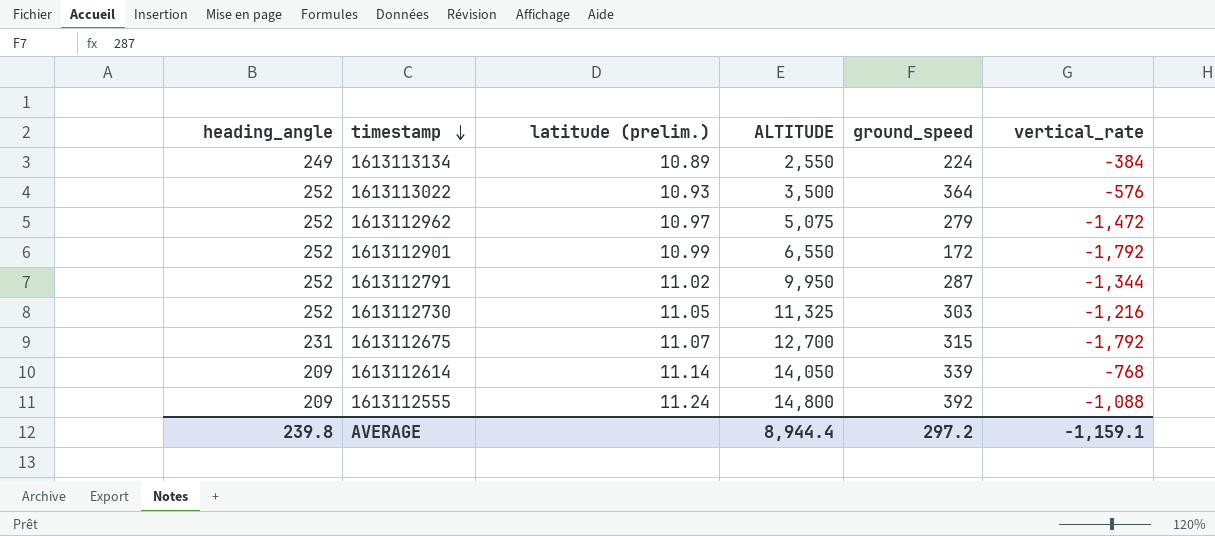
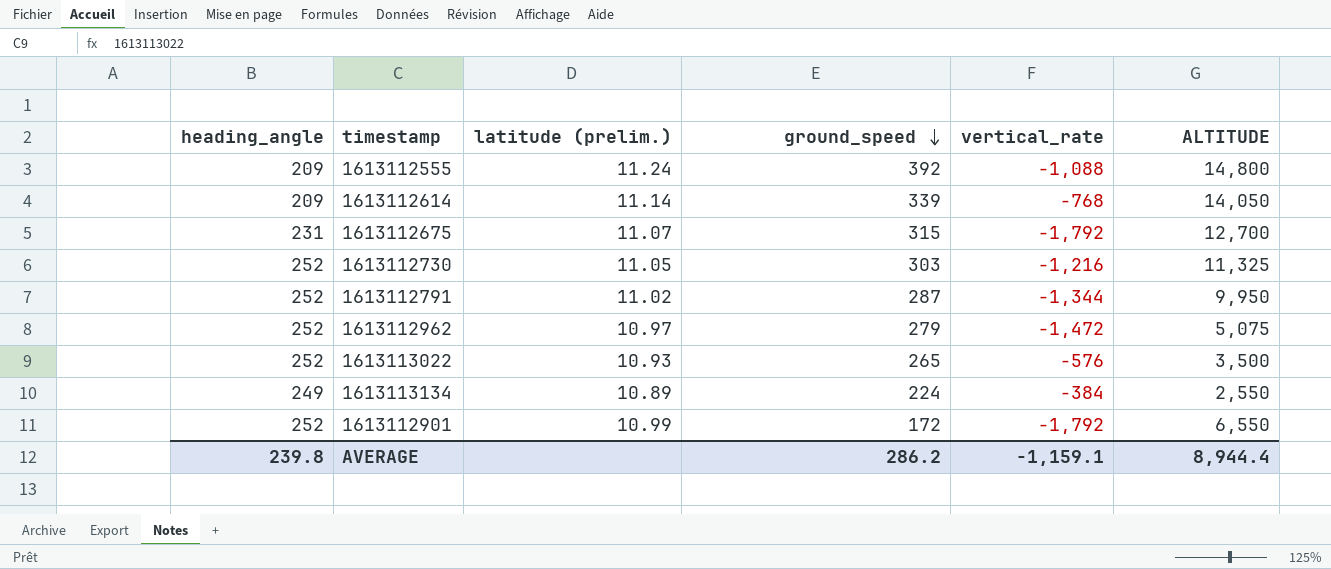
row order: timestamp descending -> ground_speed descending
column ALTITUDE | position: 4 -> 6
1613113022 | ground_speed: 364 -> 265
AVERAGE | ground_speed: 297.2 -> 286.2

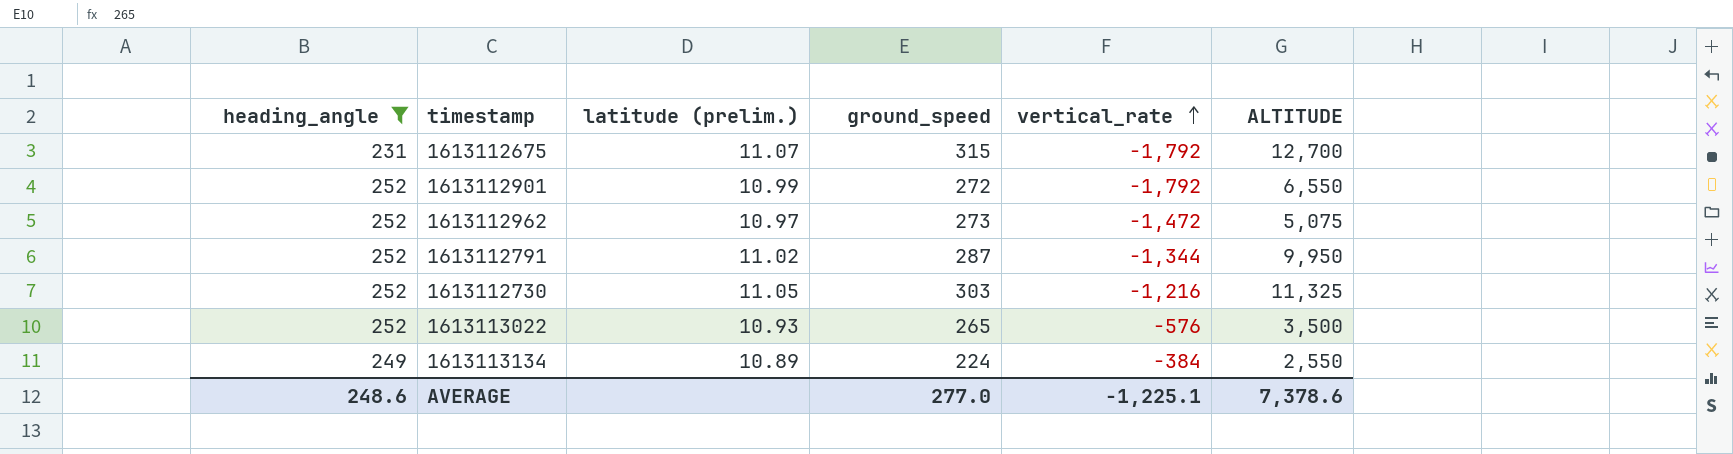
filter: none -> heading_angle != 209
row order: ground_speed descending -> vertical_rate ascending
1613112901 | ground_speed: 172 -> 272
1613112962 | ground_speed: 279 -> 273
AVERAGE | heading_angle: 239.8 -> 248.6
AVERAGE | ground_speed: 286.2 -> 277.0
AVERAGE | vertical_rate: -1,159.1 -> -1,225.1
AVERAGE | ALTITUDE: 8,944.4 -> 7,378.6

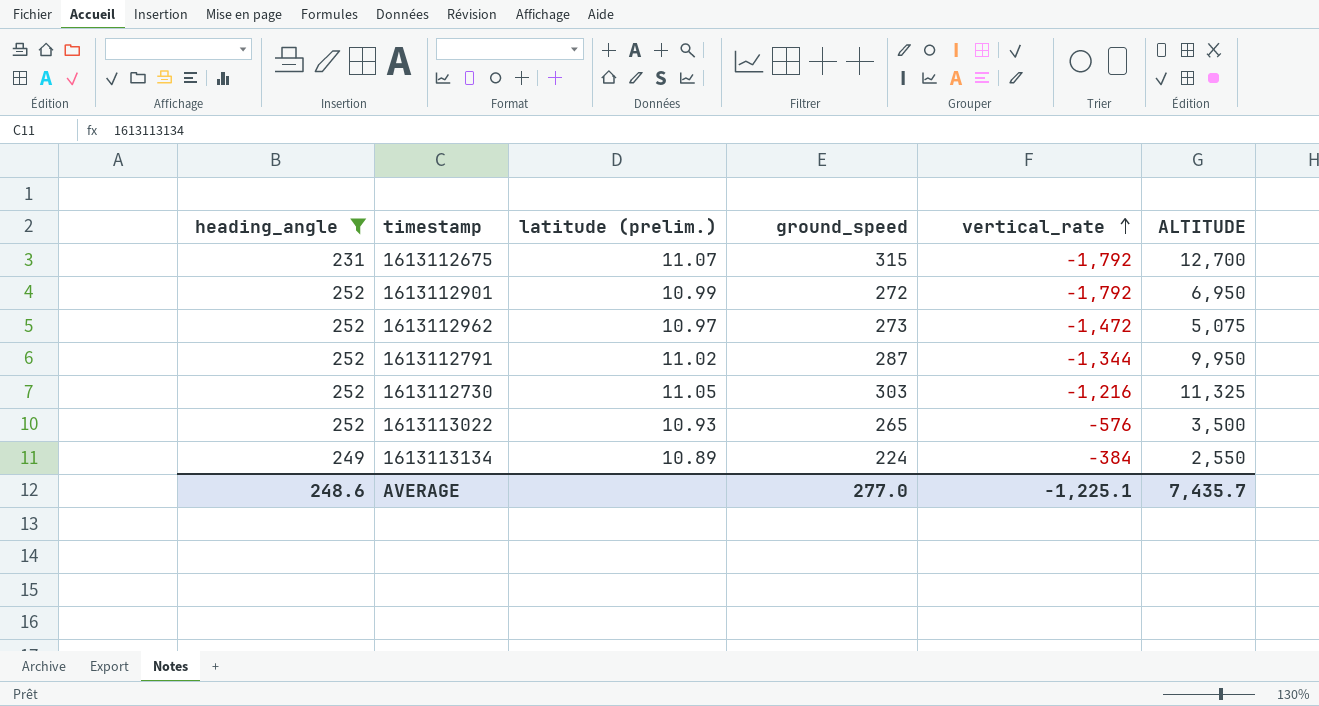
1613112901 | ALTITUDE: 6,550 -> 6,950
AVERAGE | ALTITUDE: 7,378.6 -> 7,435.7

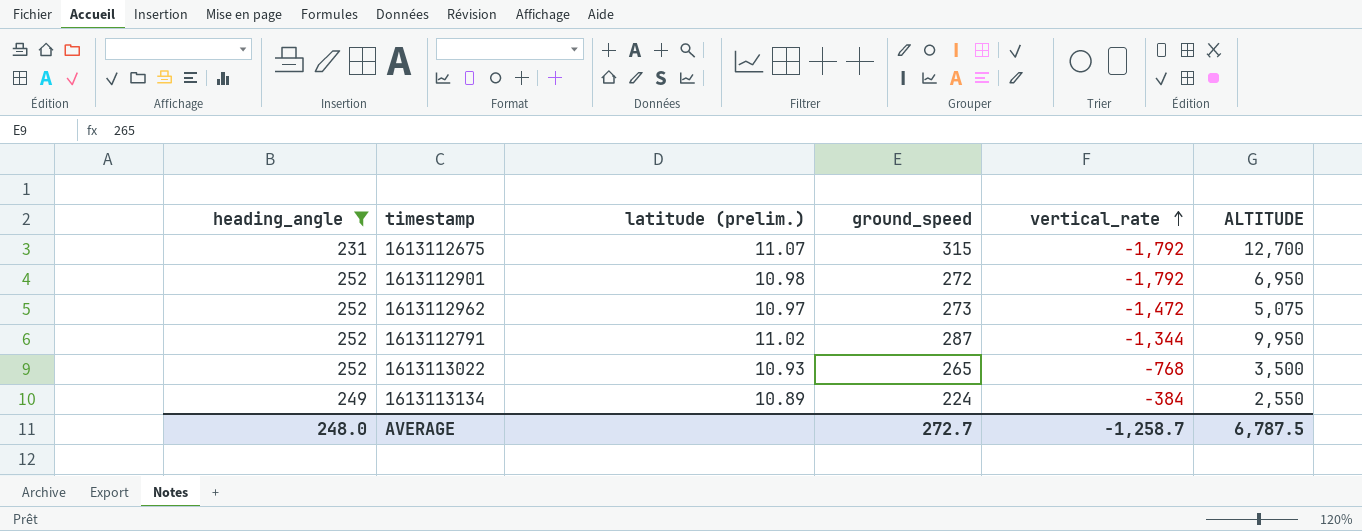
row 1613112730: 252 | 11.05 | 303 | -1,216 | 11,325 -> none
1613112901 | latitude (prelim.): 10.99 -> 10.98
1613113022 | vertical_rate: -576 -> -768
AVERAGE | heading_angle: 248.6 -> 248.0
AVERAGE | ground_speed: 277.0 -> 272.7
AVERAGE | vertical_rate: -1,225.1 -> -1,258.7
AVERAGE | ALTITUDE: 7,435.7 -> 6,787.5

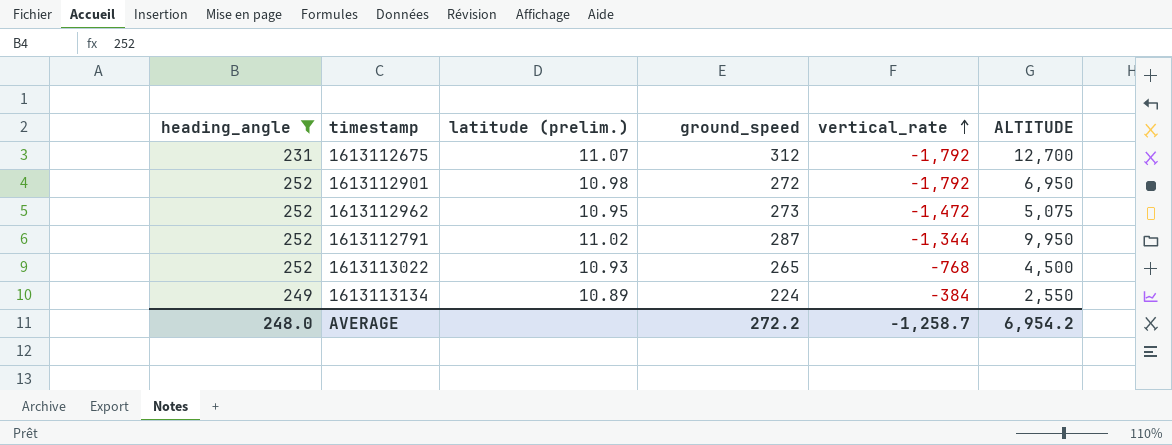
1613112675 | ground_speed: 315 -> 312
1613112962 | latitude (prelim.): 10.97 -> 10.95
1613113022 | ALTITUDE: 3,500 -> 4,500
AVERAGE | ground_speed: 272.7 -> 272.2
AVERAGE | ALTITUDE: 6,787.5 -> 6,954.2

